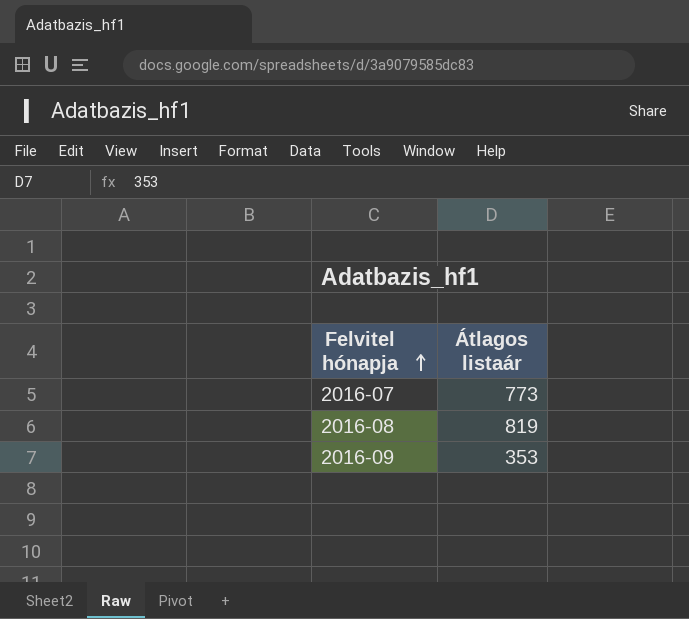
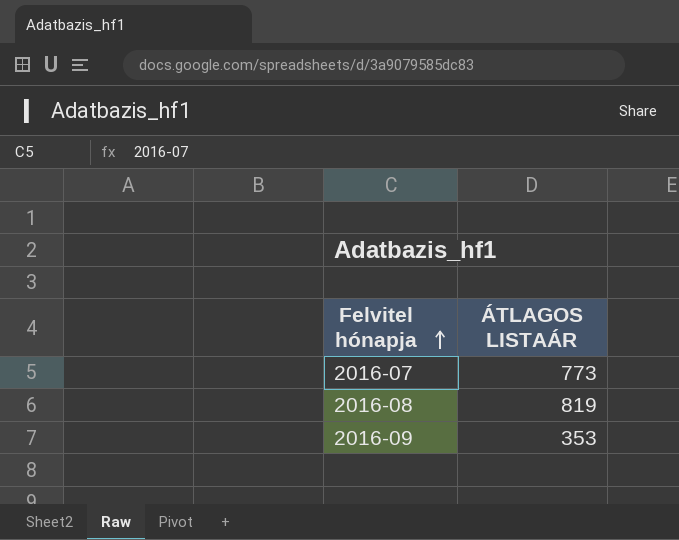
column name: Átlagos listaár -> ÁTLAGOS LISTAÁR

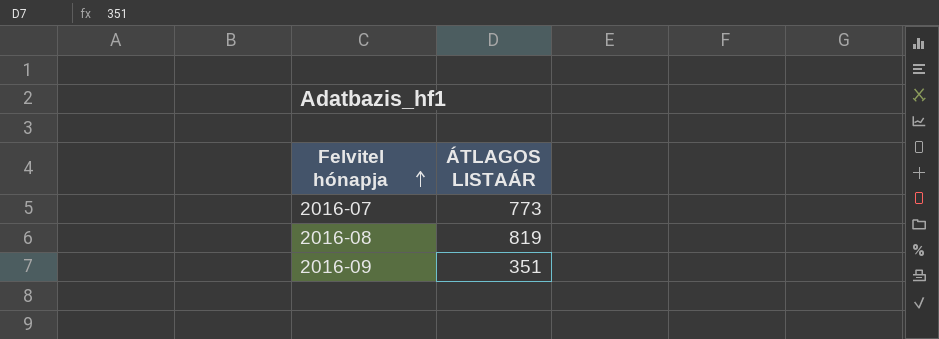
2016-09 | ÁTLAGOS LISTAÁR: 353 -> 351

